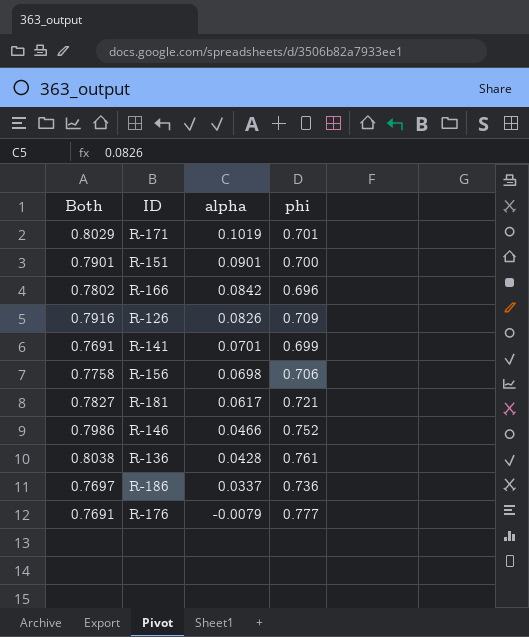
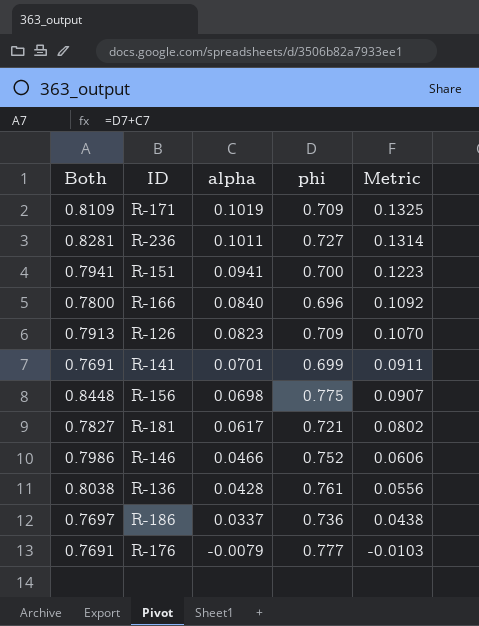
column Metric | formula: none -> [alpha] * 1.3
R-171 | Both: 0.8029 -> 0.8109
R-171 | phi: 0.701 -> 0.709
row R-236: none -> 0.8281 | 0.1011 | 0.727 | 0.1314
R-151 | Both: 0.7901 -> 0.7941
R-151 | alpha: 0.0901 -> 0.0941
R-166 | Both: 0.7802 -> 0.7800
R-166 | alpha: 0.0842 -> 0.0840
R-126 | Both: 0.7916 -> 0.7913
R-126 | alpha: 0.0826 -> 0.0823
R-156 | Both: 0.7758 -> 0.8448
R-156 | phi: 0.706 -> 0.775

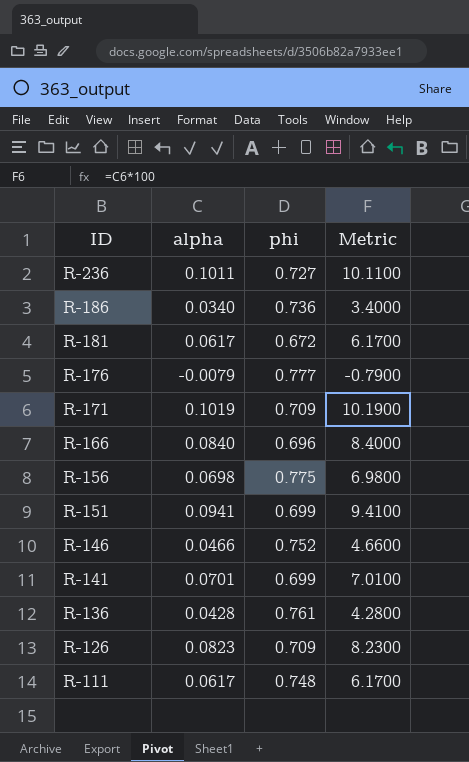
row order: alpha descending -> ID descending
column Both | formula: [alpha] + [phi] -> none
column Metric | formula: [alpha] * 1.3 -> [alpha] * 100
R-186 | alpha: 0.0337 -> 0.0340
R-181 | phi: 0.721 -> 0.672
R-151 | phi: 0.700 -> 0.699
row R-111: none -> 0.0617 | 0.748 | 6.1700

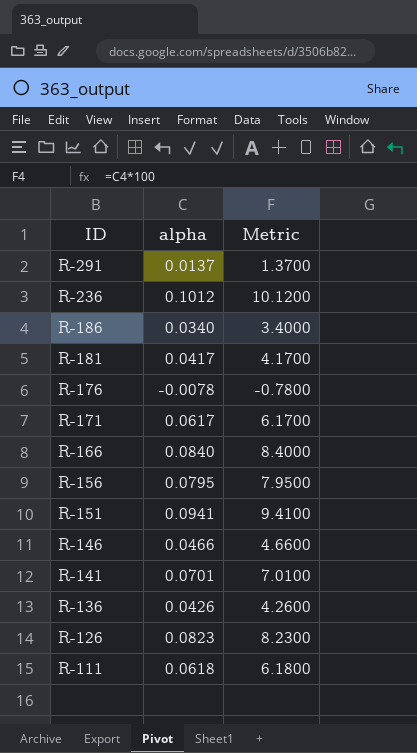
column phi | position: 3 -> none
row R-291: none -> 0.0137 | 1.3700
R-236 | alpha: 0.1011 -> 0.1012
R-236 | Metric: 10.1100 -> 10.1200
R-181 | alpha: 0.0617 -> 0.0417
R-181 | Metric: 6.1700 -> 4.1700
R-176 | alpha: -0.0079 -> -0.0078
R-176 | Metric: -0.7900 -> -0.7800
R-171 | alpha: 0.1019 -> 0.0617
R-171 | Metric: 10.1900 -> 6.1700
R-156 | alpha: 0.0698 -> 0.0795
R-156 | Metric: 6.9800 -> 7.9500
R-136 | alpha: 0.0428 -> 0.0426
R-136 | Metric: 4.2800 -> 4.2600
R-111 | alpha: 0.0617 -> 0.0618
R-111 | Metric: 6.1700 -> 6.1800

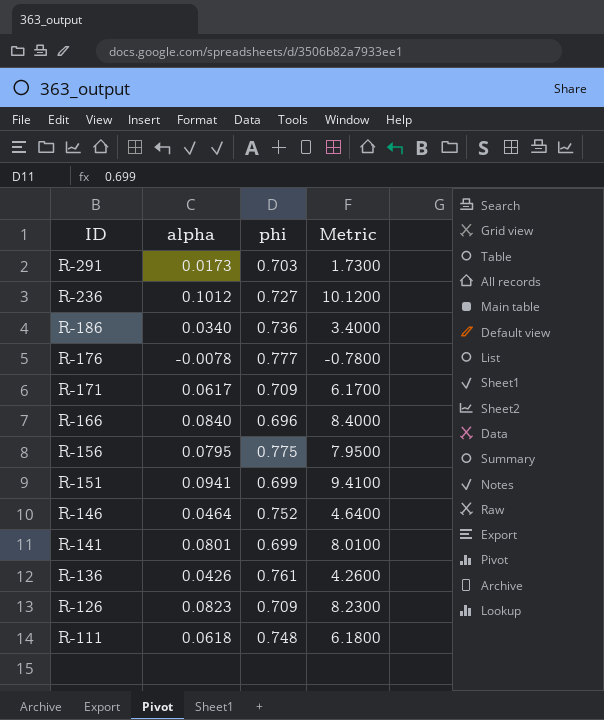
column phi | position: none -> 3
row R-181: 0.0417 | 4.1700 -> none
R-291 | alpha: 0.0137 -> 0.0173
R-291 | Metric: 1.3700 -> 1.7300
R-146 | alpha: 0.0466 -> 0.0464
R-146 | Metric: 4.6600 -> 4.6400
R-141 | alpha: 0.0701 -> 0.0801
R-141 | Metric: 7.0100 -> 8.0100

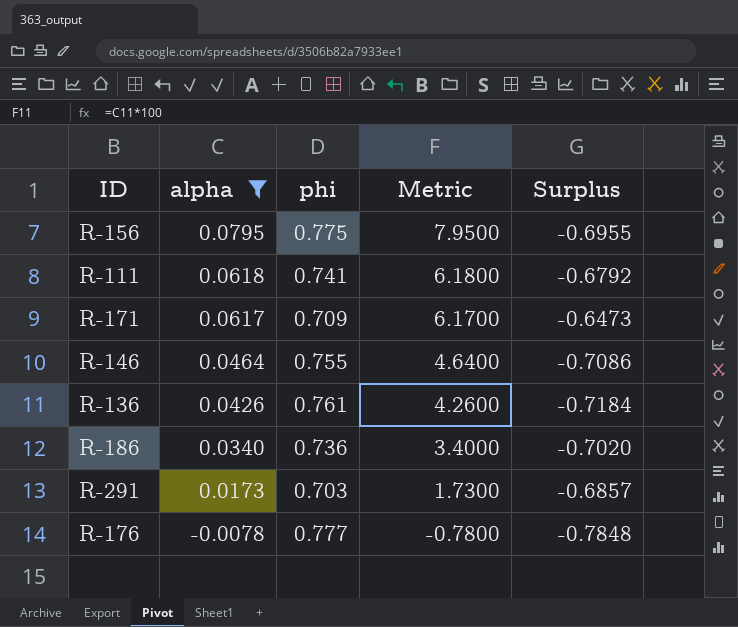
filter: none -> alpha <= 0.0795
row order: ID descending -> alpha descending
column Surplus | formula: none -> [alpha] - [phi]
R-111 | phi: 0.748 -> 0.741
R-146 | phi: 0.752 -> 0.755

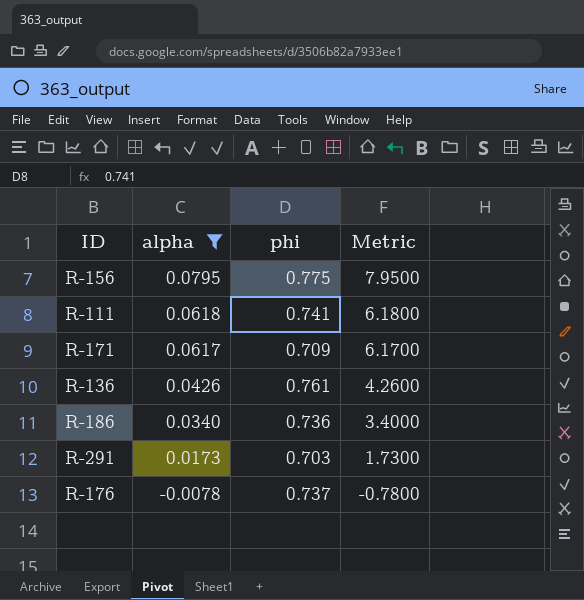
column Surplus | formula: [alpha] - [phi] -> none
row R-146: 0.0464 | 0.755 | 4.6400 | -0.7086 -> none
R-176 | phi: 0.777 -> 0.737

